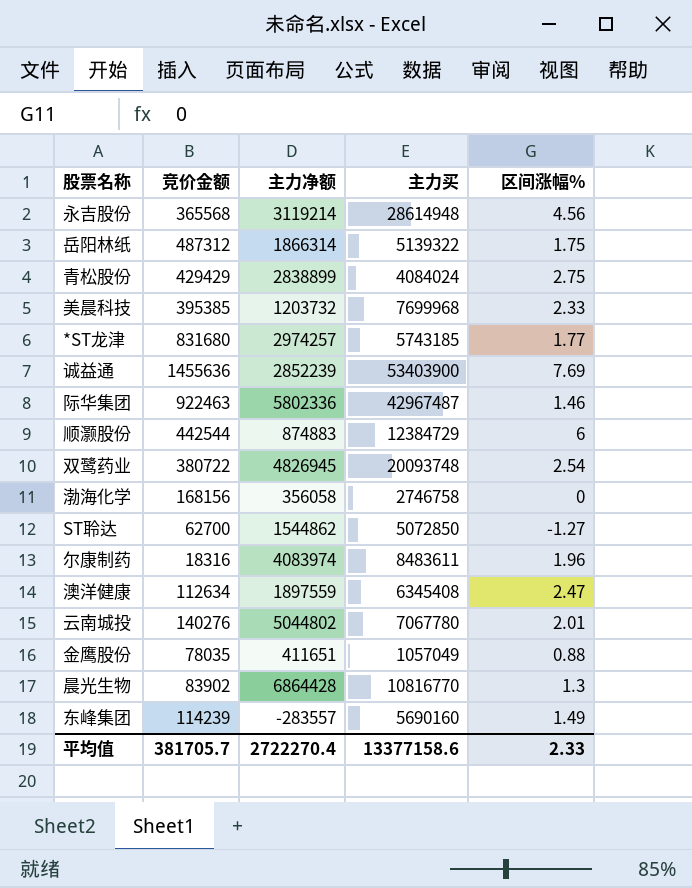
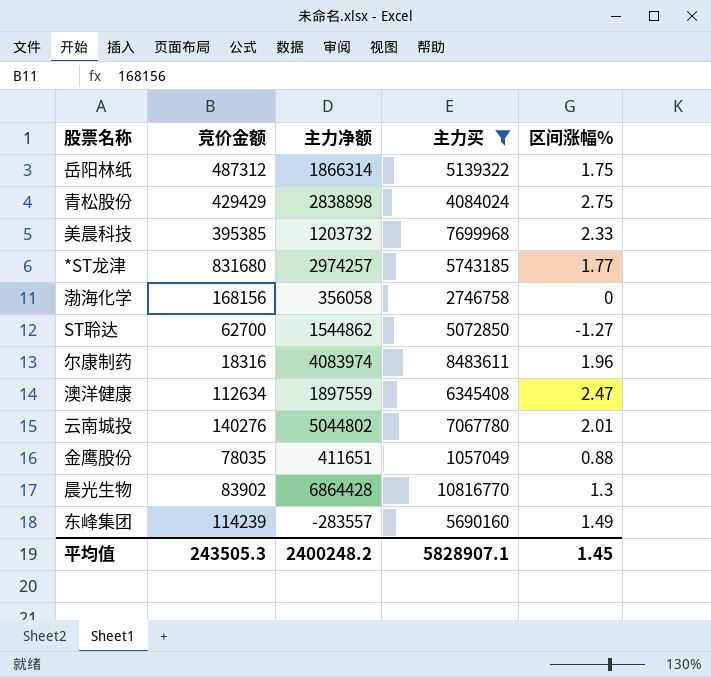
filter: none -> 主力买 <= 10816770
青松股份 | 主力净额: 2838899 -> 2838898
平均值 | 竞价金额: 381705.7 -> 243505.3
平均值 | 主力净额: 2722270.4 -> 2400248.2
平均值 | 主力买: 13377158.6 -> 5828907.1
平均值 | 区间涨幅%: 2.33 -> 1.45

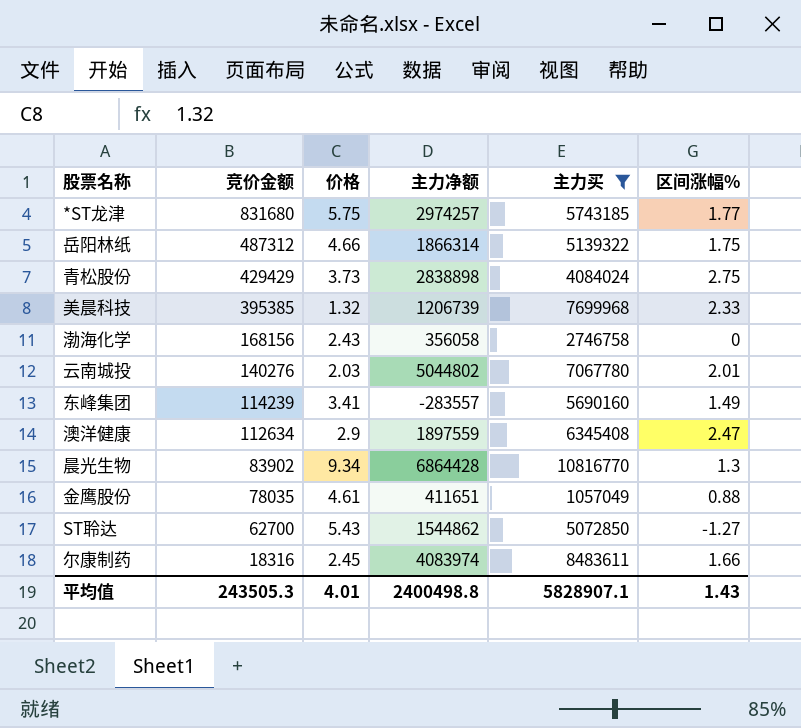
row order: none -> 竞价金额 descending
column 价格 | position: none -> 3
美晨科技 | 主力净额: 1203732 -> 1206739
尔康制药 | 区间涨幅%: 1.96 -> 1.66
平均值 | 主力净额: 2400248.2 -> 2400498.8
平均值 | 区间涨幅%: 1.45 -> 1.43

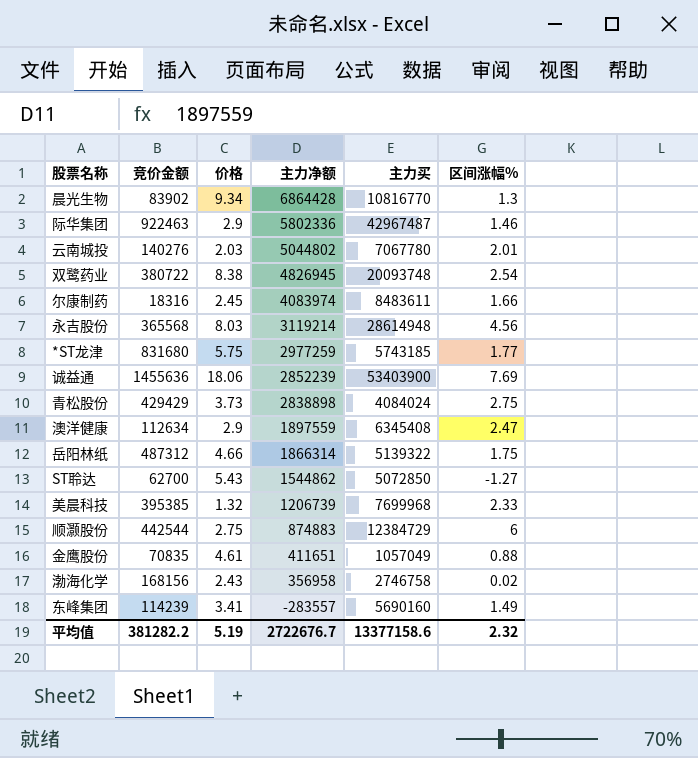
filter: 主力买 <= 10816770 -> none
row order: 竞价金额 descending -> 主力净额 descending
*ST龙津 | 主力净额: 2974257 -> 2977259
金鹰股份 | 竞价金额: 78035 -> 70835
渤海化学 | 主力净额: 356058 -> 356958
渤海化学 | 区间涨幅%: 0 -> 0.02
平均值 | 竞价金额: 243505.3 -> 381282.2
平均值 | 价格: 4.01 -> 5.19
平均值 | 主力净额: 2400498.8 -> 2722676.7
平均值 | 主力买: 5828907.1 -> 13377158.6
平均值 | 区间涨幅%: 1.43 -> 2.32

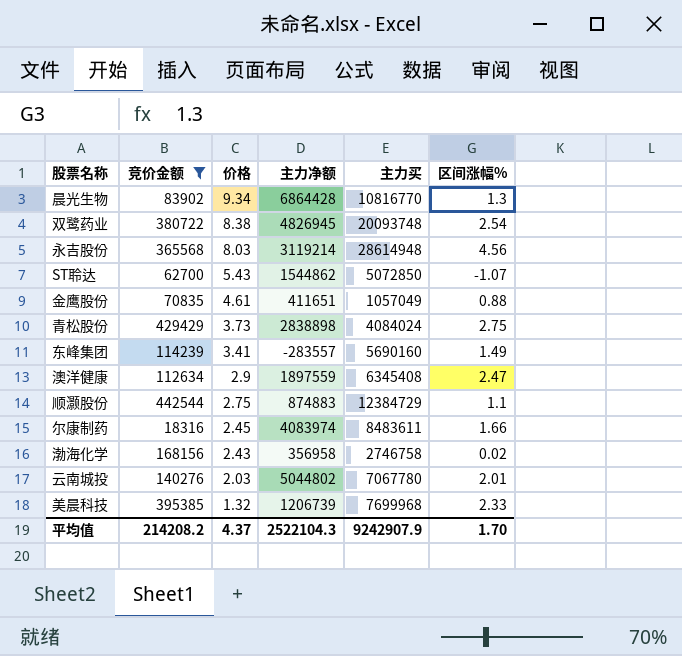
filter: none -> 竞价金额 <= 442544
row order: 主力净额 descending -> 价格 descending
ST聆达 | 区间涨幅%: -1.27 -> -1.07
顺灏股份 | 区间涨幅%: 6 -> 1.1
平均值 | 竞价金额: 381282.2 -> 214208.2
平均值 | 价格: 5.19 -> 4.37
平均值 | 主力净额: 2722676.7 -> 2522104.3
平均值 | 主力买: 13377158.6 -> 9242907.9
平均值 | 区间涨幅%: 2.32 -> 1.70

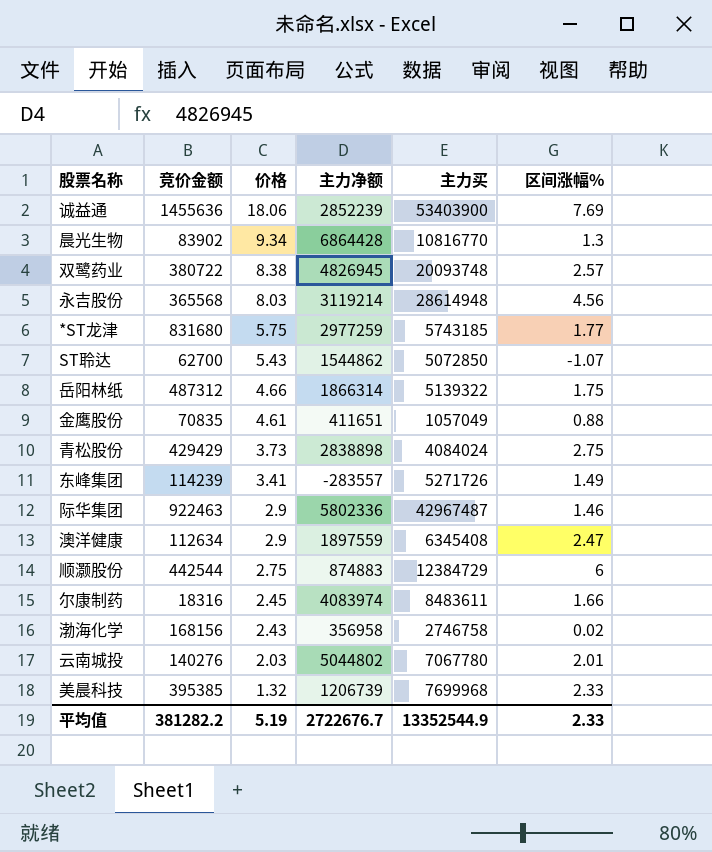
filter: 竞价金额 <= 442544 -> none
双鹭药业 | 区间涨幅%: 2.54 -> 2.57
东峰集团 | 主力买: 5690160 -> 5271726
顺灏股份 | 区间涨幅%: 1.1 -> 6
平均值 | 竞价金额: 214208.2 -> 381282.2
平均值 | 价格: 4.37 -> 5.19
平均值 | 主力净额: 2522104.3 -> 2722676.7
平均值 | 主力买: 9242907.9 -> 13352544.9
平均值 | 区间涨幅%: 1.70 -> 2.33

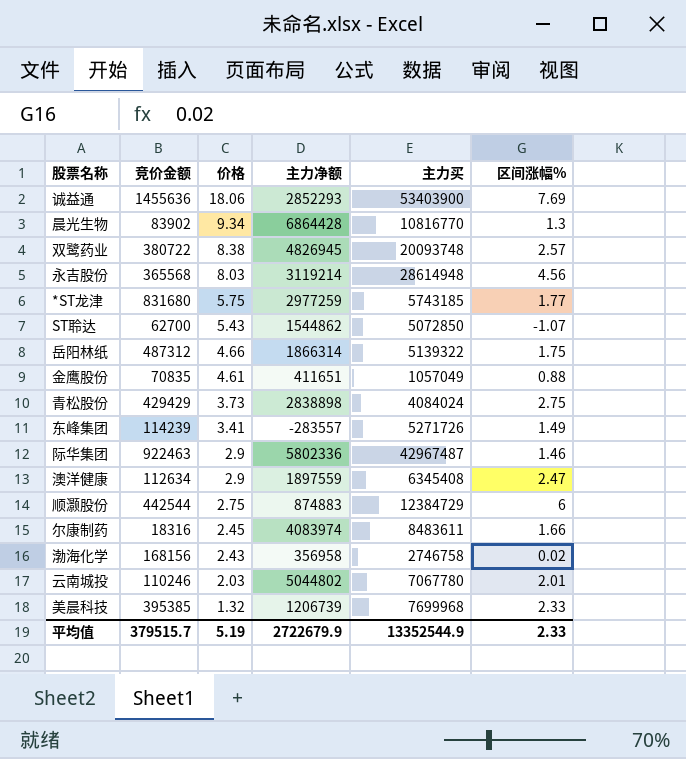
诚益通 | 主力净额: 2852239 -> 2852293
云南城投 | 竞价金额: 140276 -> 110246
平均值 | 竞价金额: 381282.2 -> 379515.7
平均值 | 主力净额: 2722676.7 -> 2722679.9

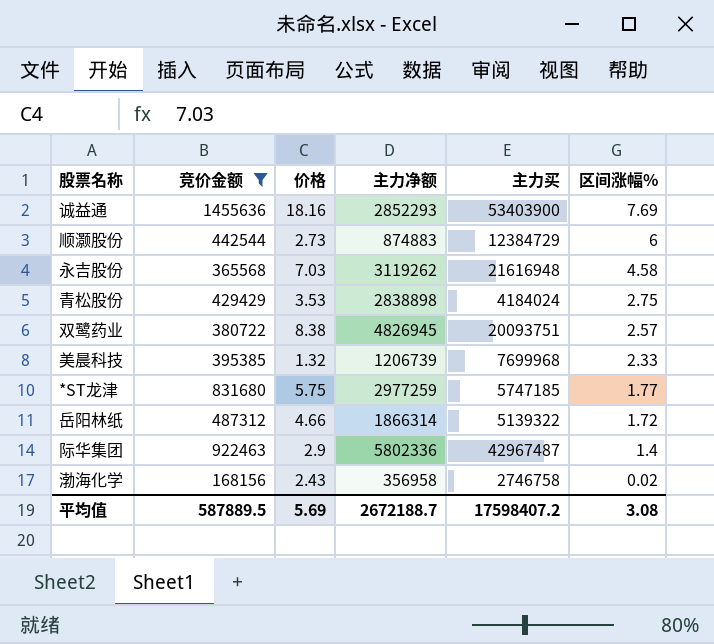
filter: none -> 竞价金额 >= 168156
row order: 价格 descending -> 区间涨幅% descending
诚益通 | 价格: 18.06 -> 18.16
顺灏股份 | 价格: 2.75 -> 2.73
永吉股份 | 价格: 8.03 -> 7.03
永吉股份 | 主力净额: 3119214 -> 3119262
永吉股份 | 主力买: 28614948 -> 21616948
永吉股份 | 区间涨幅%: 4.56 -> 4.58
青松股份 | 价格: 3.73 -> 3.53
青松股份 | 主力买: 4084024 -> 4184024
双鹭药业 | 主力买: 20093748 -> 20093751
*ST龙津 | 主力买: 5743185 -> 5747185
岳阳林纸 | 区间涨幅%: 1.75 -> 1.72
际华集团 | 区间涨幅%: 1.46 -> 1.4
平均值 | 竞价金额: 379515.7 -> 587889.5
平均值 | 价格: 5.19 -> 5.69
平均值 | 主力净额: 2722679.9 -> 2672188.7
平均值 | 主力买: 13352544.9 -> 17598407.2
平均值 | 区间涨幅%: 2.33 -> 3.08

